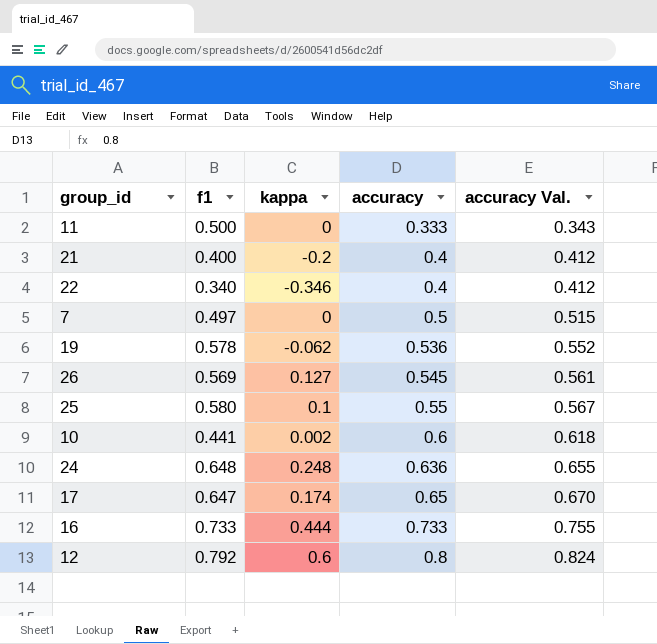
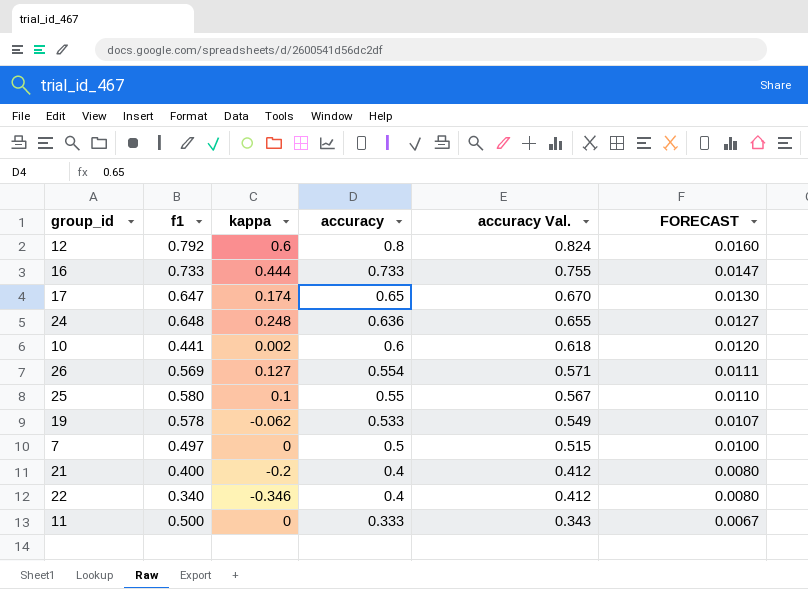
row order: accuracy ascending -> accuracy descending
column FORECAST | formula: none -> [accuracy] * 0.02
26 | accuracy: 0.545 -> 0.554
26 | accuracy Val.: 0.561 -> 0.571
19 | accuracy: 0.536 -> 0.533
19 | accuracy Val.: 0.552 -> 0.549

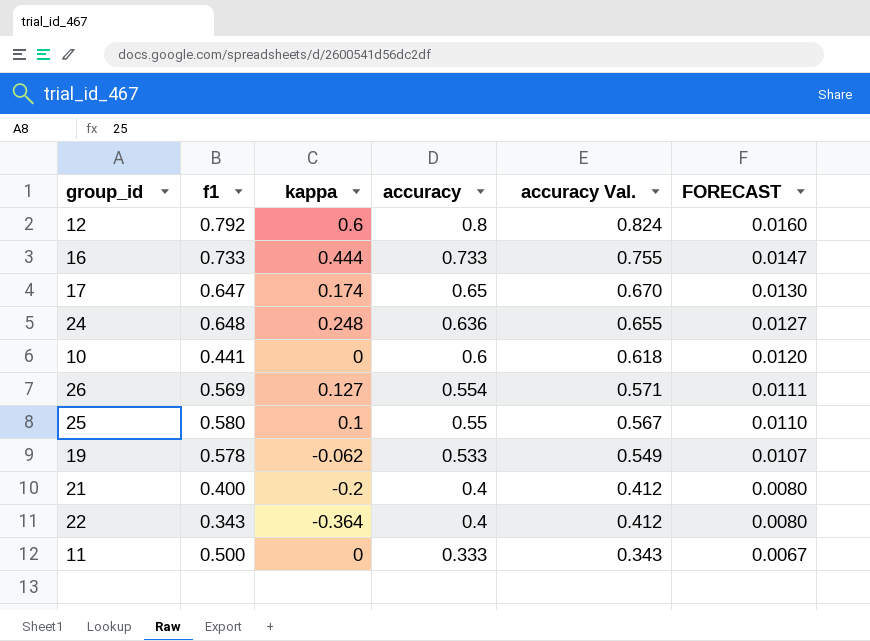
row 7: 0.497 | 0 | 0.5 | 0.515 | 0.0100 -> none
10 | kappa: 0.002 -> 0
22 | f1: 0.340 -> 0.343
22 | kappa: -0.346 -> -0.364

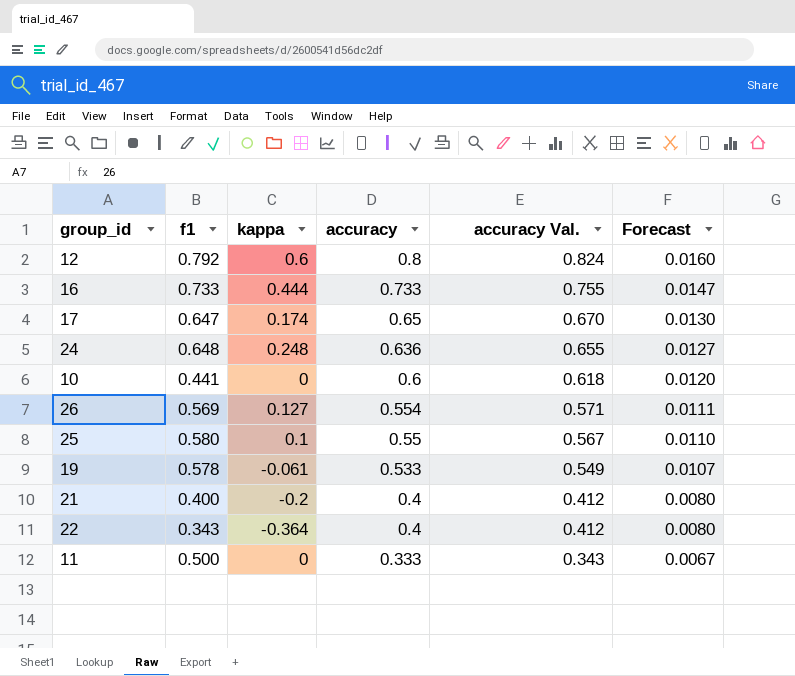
column name: FORECAST -> Forecast
19 | kappa: -0.062 -> -0.061

